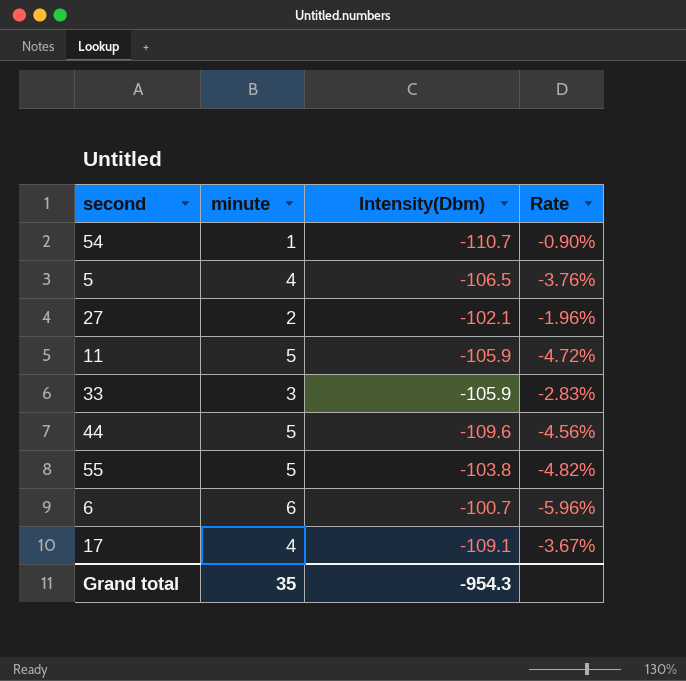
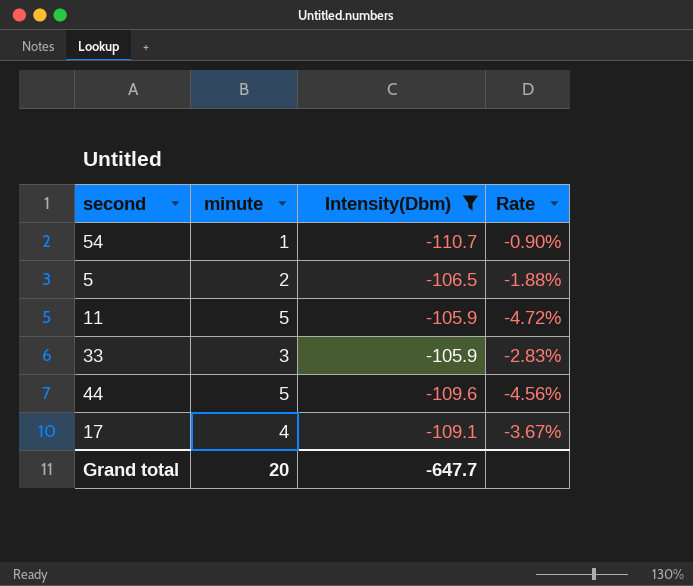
filter: none -> Intensity(Dbm) <= -105.9
5 | minute: 4 -> 2
5 | Rate: -3.76% -> -1.88%
Grand total | minute: 35 -> 20
Grand total | Intensity(Dbm): -954.3 -> -647.7

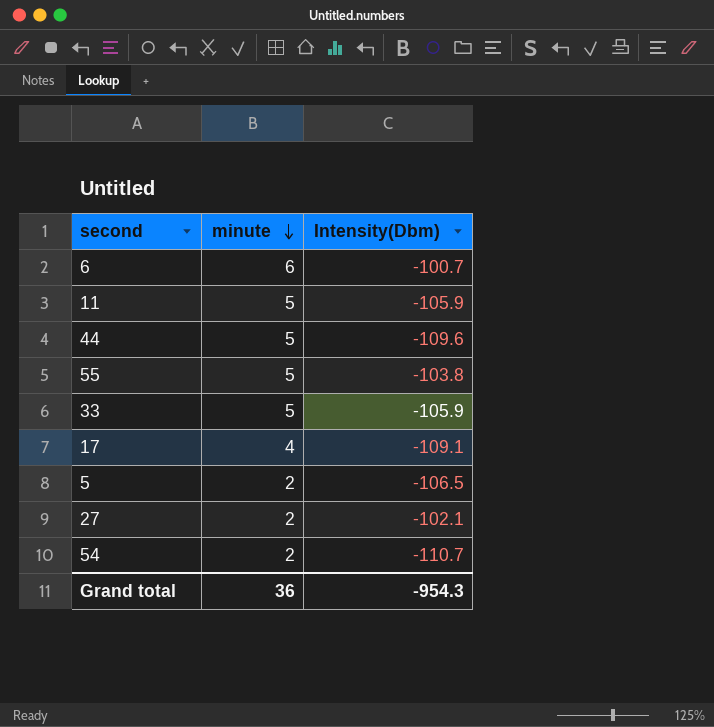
filter: Intensity(Dbm) <= -105.9 -> none
row order: none -> minute descending
column Rate | formula: [minute] / [Intensity(Dbm)] -> none
33 | minute: 3 -> 5
54 | minute: 1 -> 2
Grand total | minute: 20 -> 36
Grand total | Intensity(Dbm): -647.7 -> -954.3

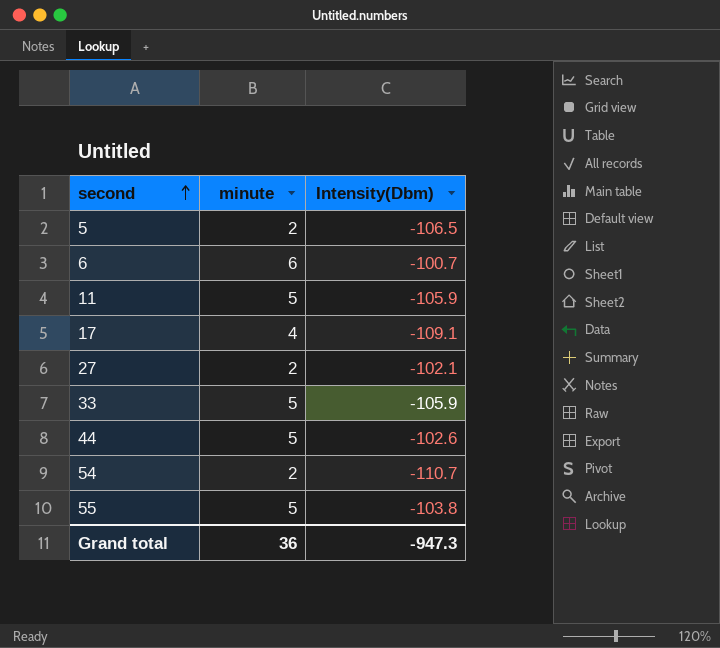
row order: minute descending -> second ascending
44 | Intensity(Dbm): -109.6 -> -102.6
Grand total | Intensity(Dbm): -954.3 -> -947.3

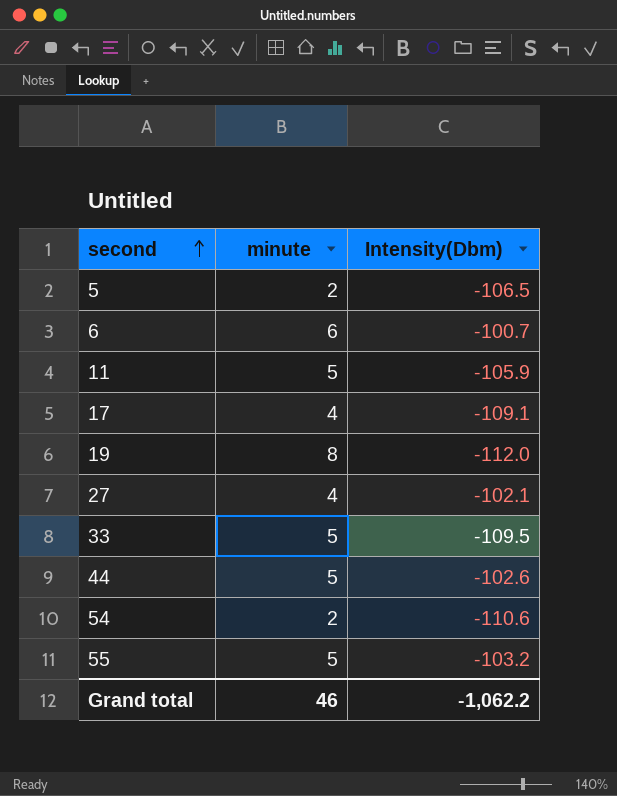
row 19: none -> 8 | -112.0
27 | minute: 2 -> 4
33 | Intensity(Dbm): -105.9 -> -109.5
54 | Intensity(Dbm): -110.7 -> -110.6
55 | Intensity(Dbm): -103.8 -> -103.2
Grand total | minute: 36 -> 46
Grand total | Intensity(Dbm): -947.3 -> -1,062.2

